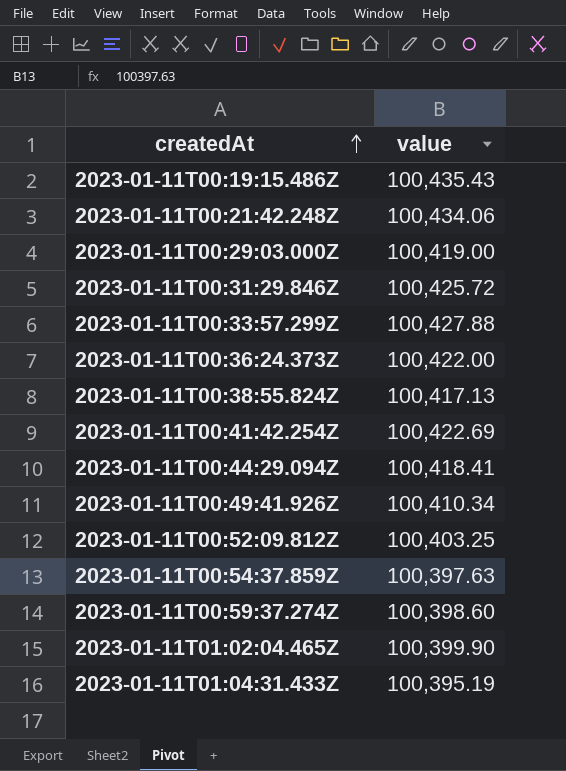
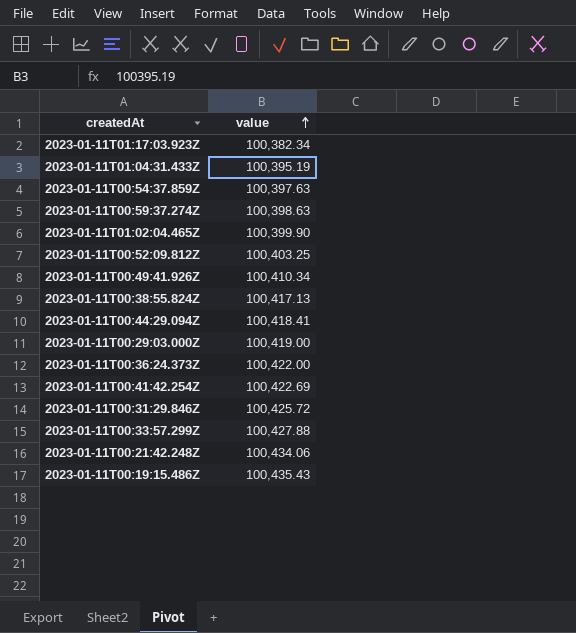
row order: createdAt ascending -> value ascending
row 2023-01-11T01:17:03.923Z: none -> 100,382.34
2023-01-11T00:59:37.274Z | value: 100,398.60 -> 100,398.63

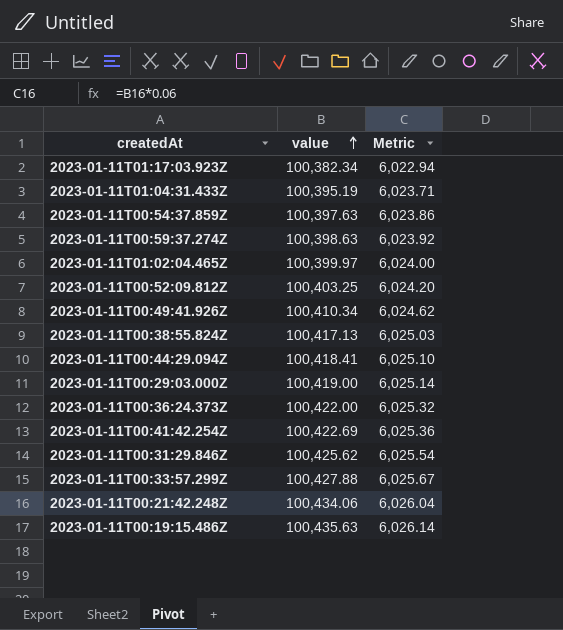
column Metric | formula: none -> [value] * 0.06
2023-01-11T01:02:04.465Z | value: 100,399.90 -> 100,399.97
2023-01-11T00:31:29.846Z | value: 100,425.72 -> 100,425.62
2023-01-11T00:19:15.486Z | value: 100,435.43 -> 100,435.63

